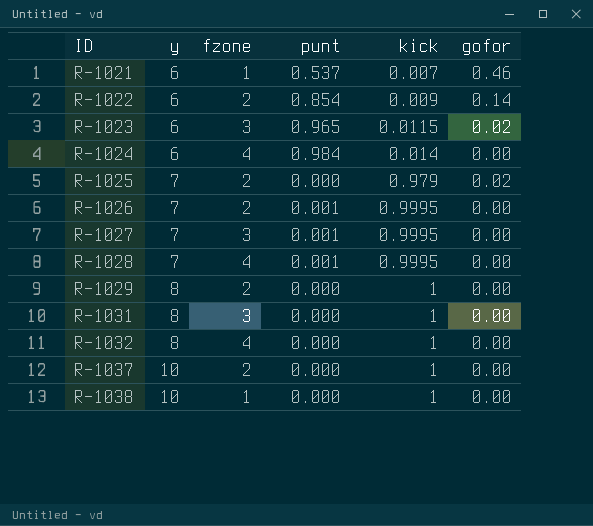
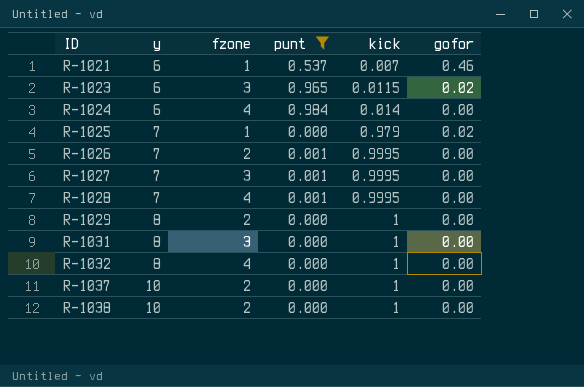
filter: none -> punt != 0.854
R-1025 | fzone: 2 -> 1
R-1038 | fzone: 1 -> 2

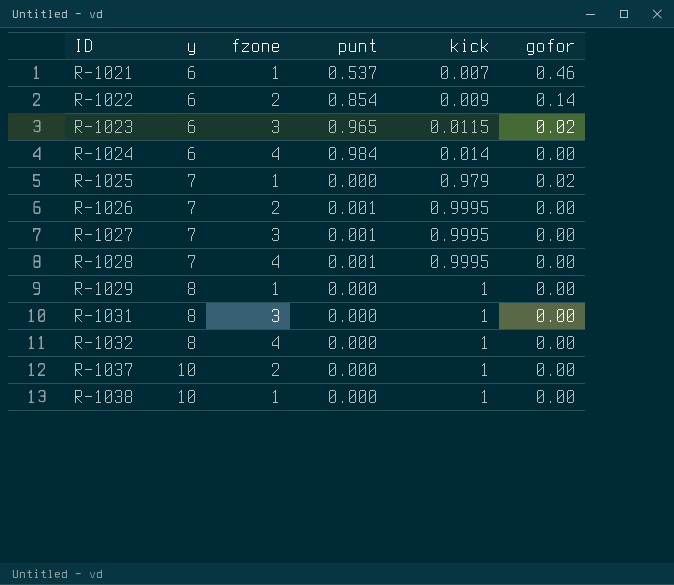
filter: punt != 0.854 -> none
R-1029 | fzone: 2 -> 1
R-1038 | fzone: 2 -> 1

